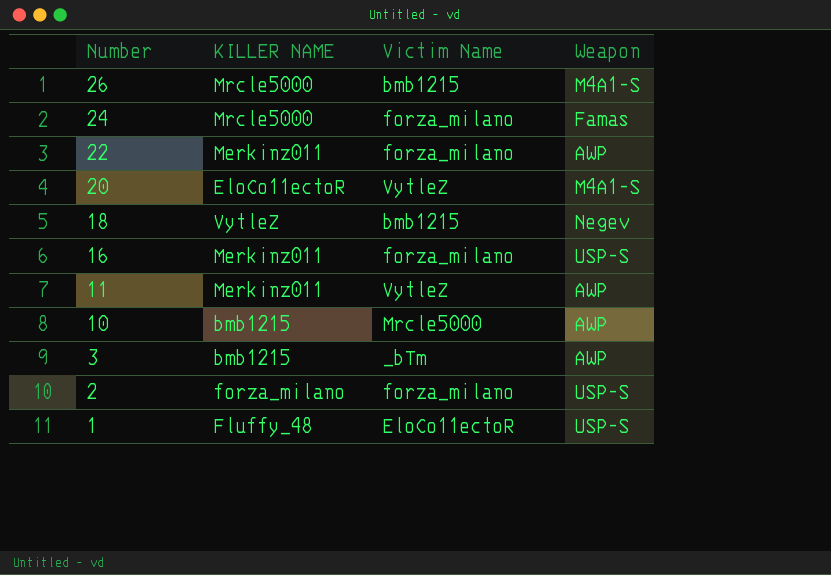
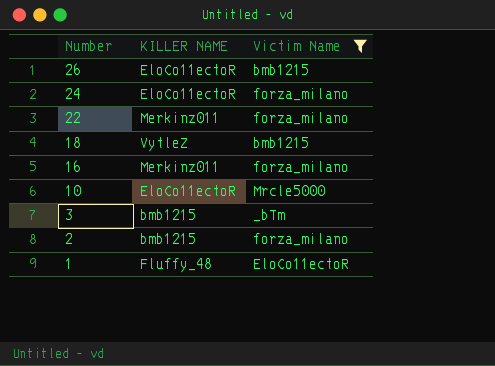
filter: none -> Victim Name != VytleZ
column Weapon | position: 4 -> none
26 | KILLER NAME: Mrcle5000 -> EloCo11ectoR
24 | KILLER NAME: Mrcle5000 -> EloCo11ectoR
10 | KILLER NAME: bmb1215 -> EloCo11ectoR
2 | KILLER NAME: forza_milano -> bmb1215

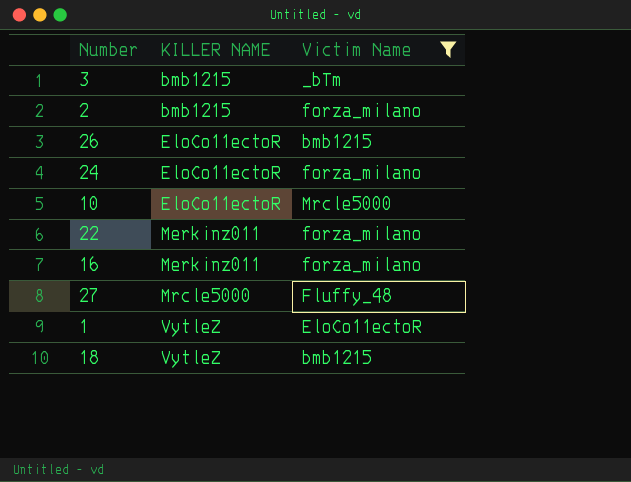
row order: Number descending -> KILLER NAME ascending
row 27: none -> Mrcle5000 | Fluffy_48
1 | KILLER NAME: Fluffy_48 -> VytleZ

